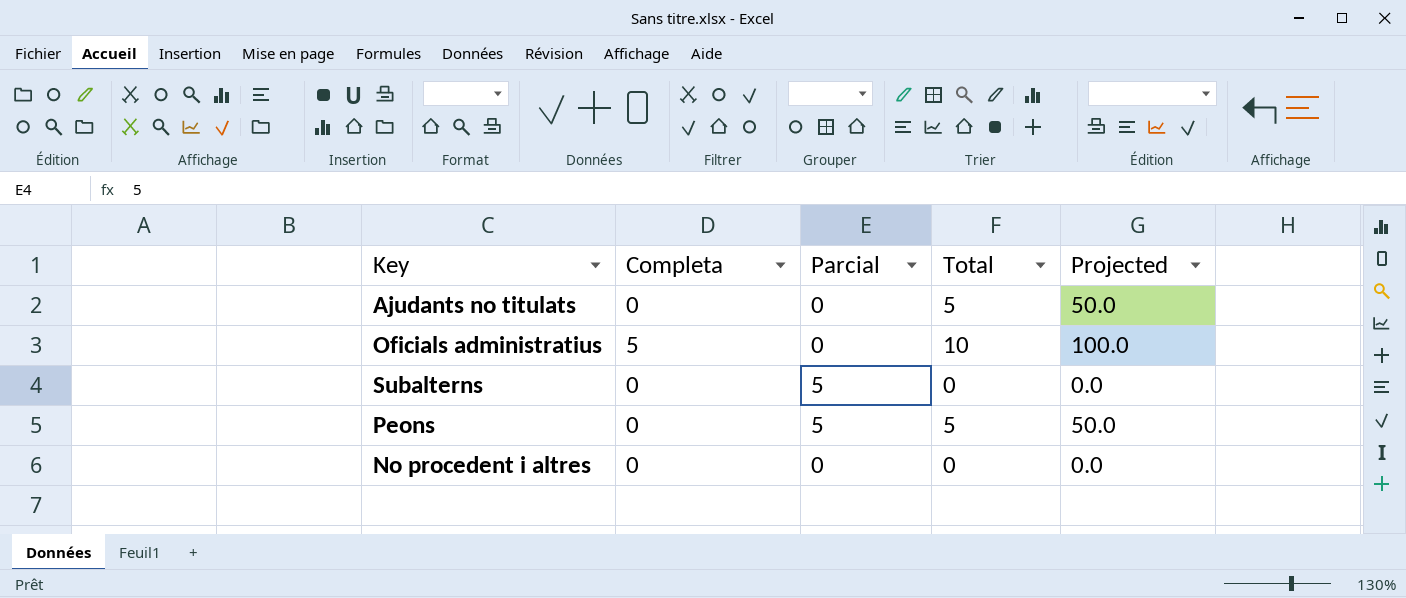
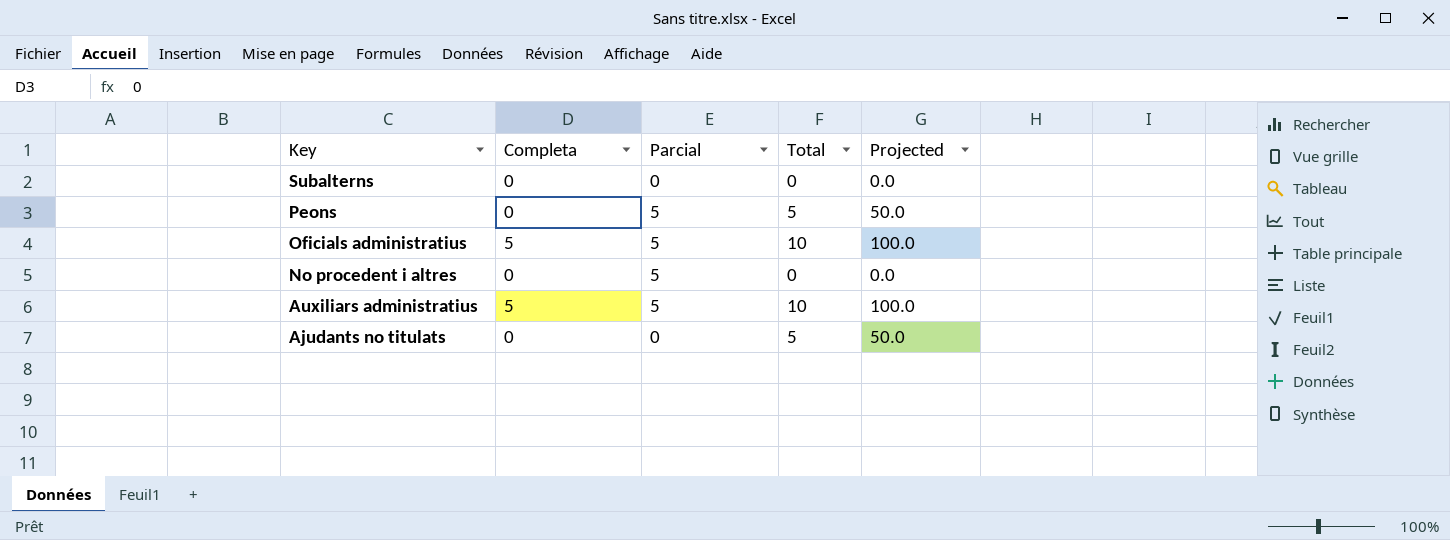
row order: none -> Key descending
Subalterns | Parcial: 5 -> 0
Oficials administratius | Parcial: 0 -> 5
No procedent i altres | Parcial: 0 -> 5
row Auxiliars administratius: none -> 5 | 5 | 10 | 100.0

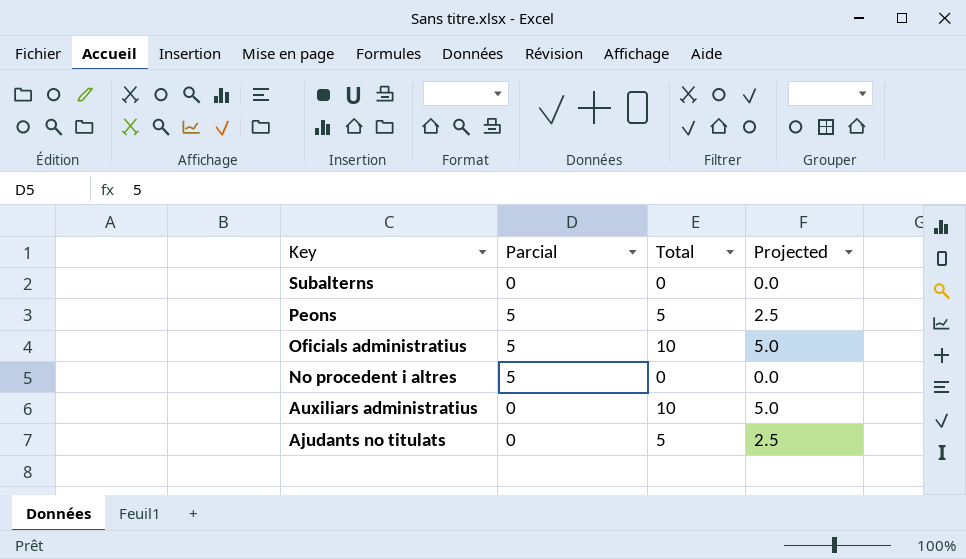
column Completa | position: 2 -> none
column Projected | formula: [Total] * 10 -> [Total] * 0.5
Auxiliars administratius | Parcial: 5 -> 0

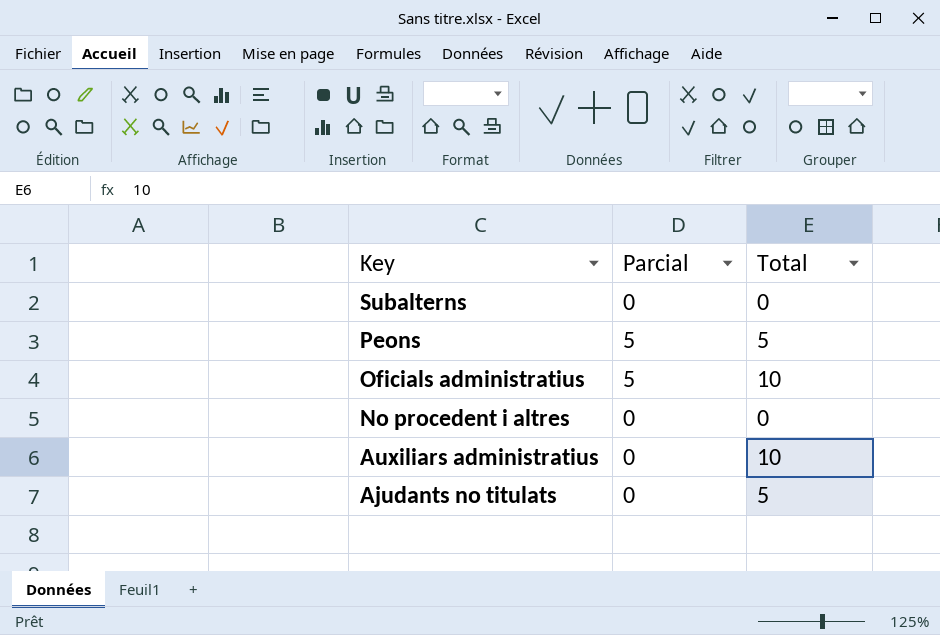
column Projected | formula: [Total] * 0.5 -> none
No procedent i altres | Parcial: 5 -> 0

